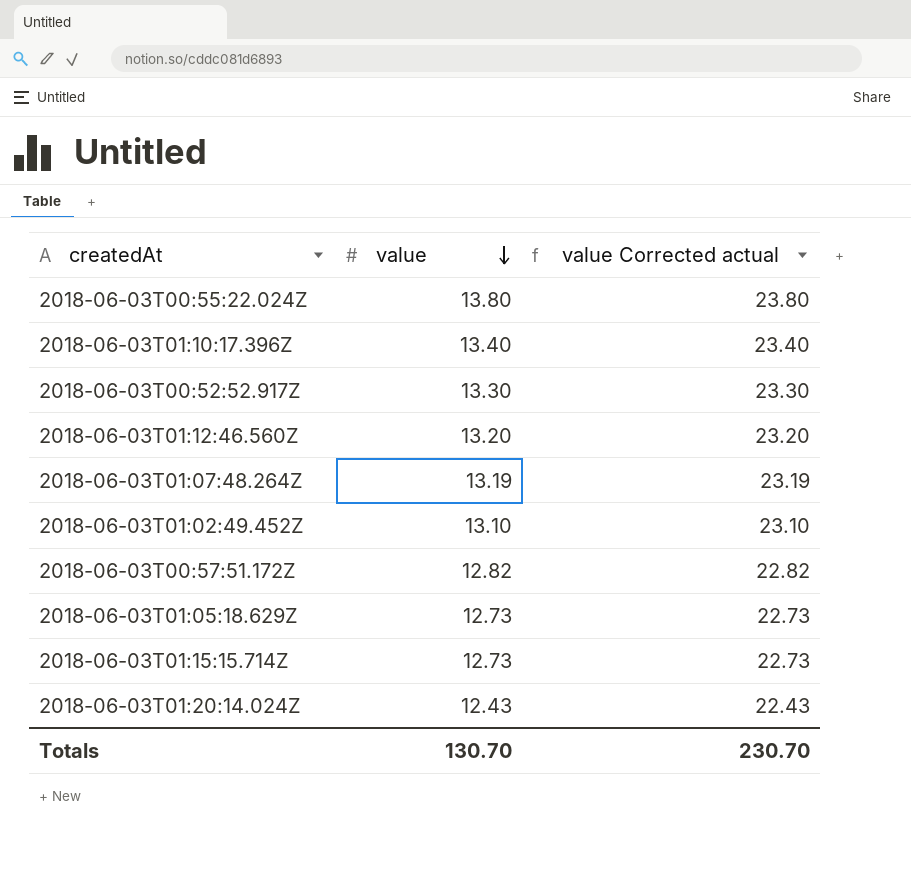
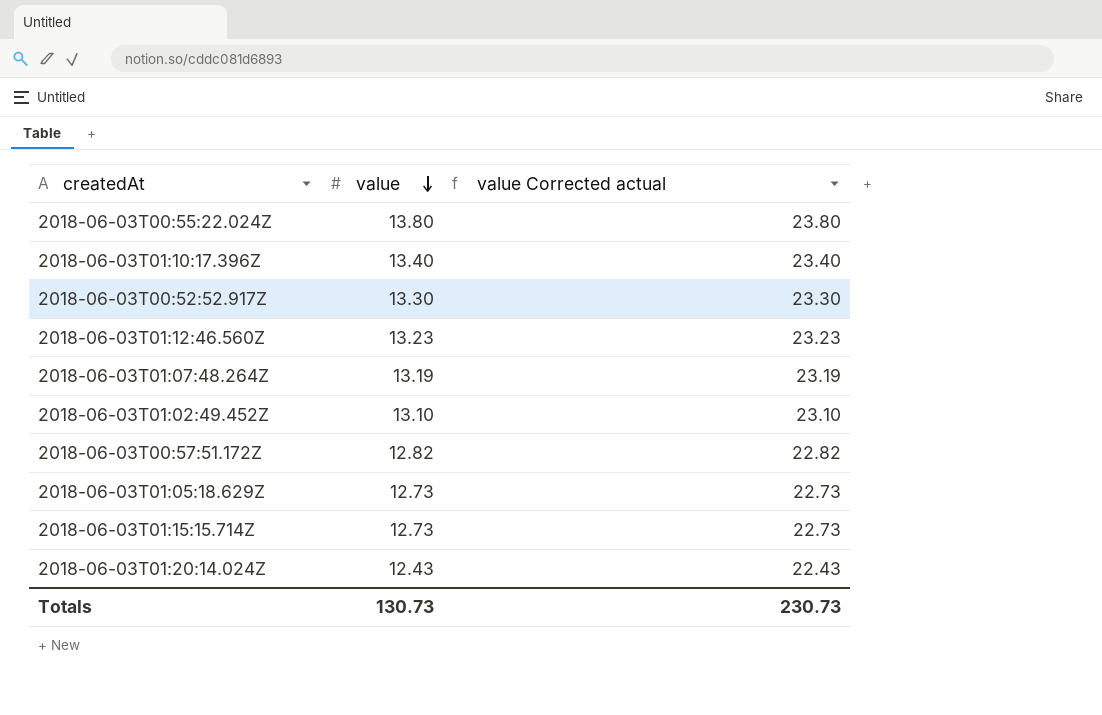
2018-06-03T01:12:46.560Z | value: 13.20 -> 13.23
2018-06-03T01:12:46.560Z | value Corrected actual: 23.20 -> 23.23
Totals | value: 130.70 -> 130.73
Totals | value Corrected actual: 230.70 -> 230.73

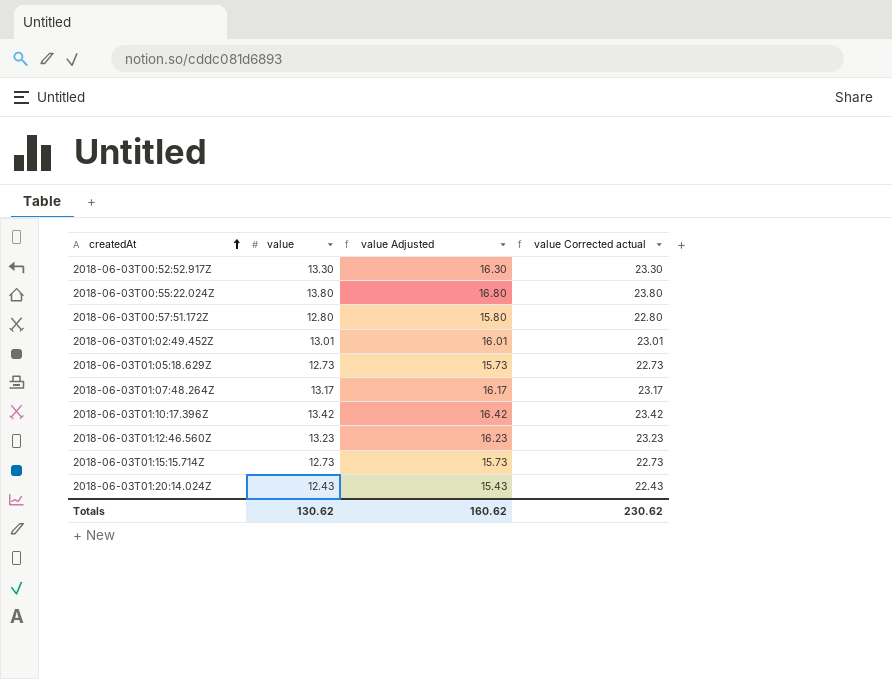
row order: value descending -> createdAt ascending
column value Adjusted | formula: none -> [value] + 3
2018-06-03T00:57:51.172Z | value: 12.82 -> 12.80
2018-06-03T00:57:51.172Z | value Corrected actual: 22.82 -> 22.80
2018-06-03T01:02:49.452Z | value: 13.10 -> 13.01
2018-06-03T01:02:49.452Z | value Corrected actual: 23.10 -> 23.01
2018-06-03T01:07:48.264Z | value: 13.19 -> 13.17
2018-06-03T01:07:48.264Z | value Corrected actual: 23.19 -> 23.17
2018-06-03T01:10:17.396Z | value: 13.40 -> 13.42
2018-06-03T01:10:17.396Z | value Corrected actual: 23.40 -> 23.42
Totals | value: 130.73 -> 130.62
Totals | value Corrected actual: 230.73 -> 230.62

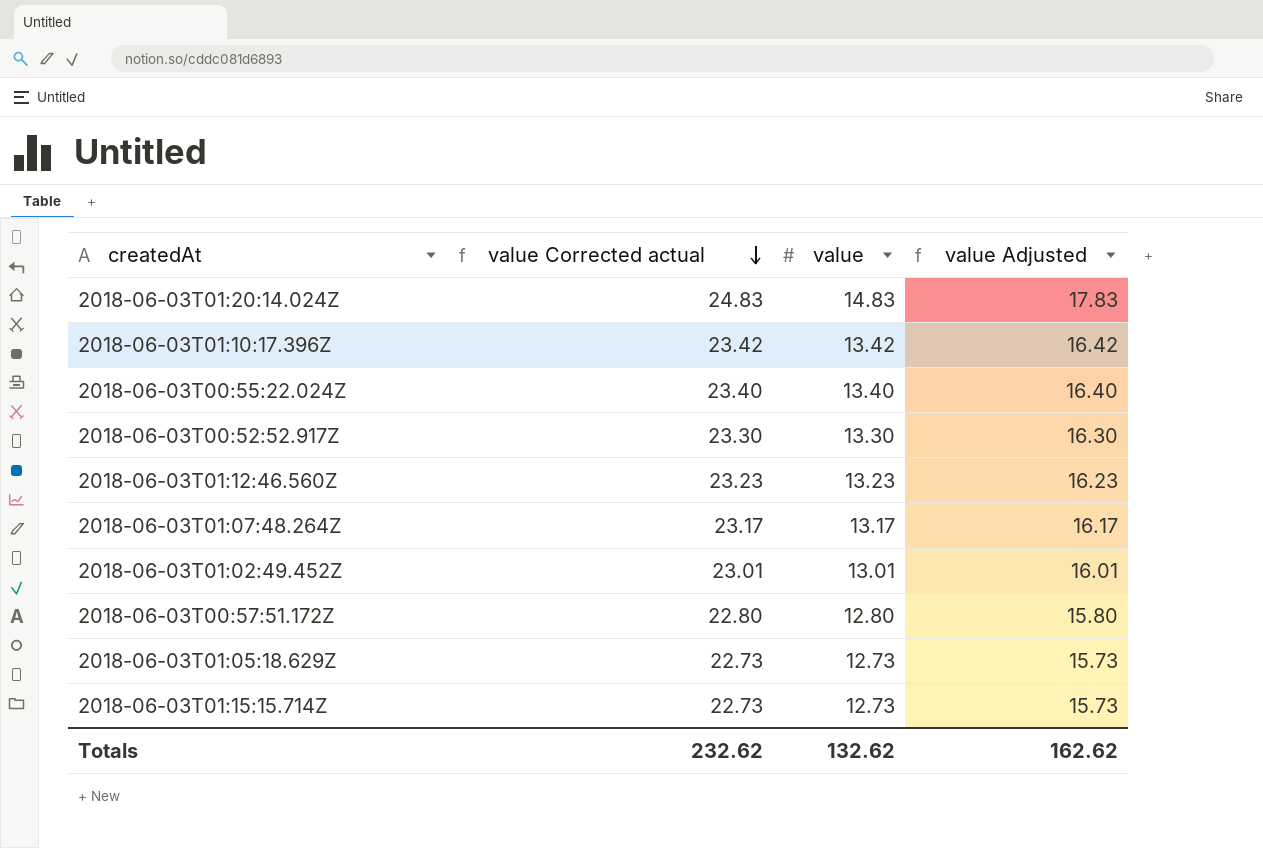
row order: createdAt ascending -> value Corrected actual descending
column value Corrected actual | position: 4 -> 2
2018-06-03T01:20:14.024Z | value Corrected actual: 22.43 -> 24.83
2018-06-03T01:20:14.024Z | value: 12.43 -> 14.83
2018-06-03T01:20:14.024Z | value Adjusted: 15.43 -> 17.83
2018-06-03T00:55:22.024Z | value Corrected actual: 23.80 -> 23.40
2018-06-03T00:55:22.024Z | value: 13.80 -> 13.40
2018-06-03T00:55:22.024Z | value Adjusted: 16.80 -> 16.40
Totals | value Corrected actual: 230.62 -> 232.62
Totals | value: 130.62 -> 132.62
Totals | value Adjusted: 160.62 -> 162.62

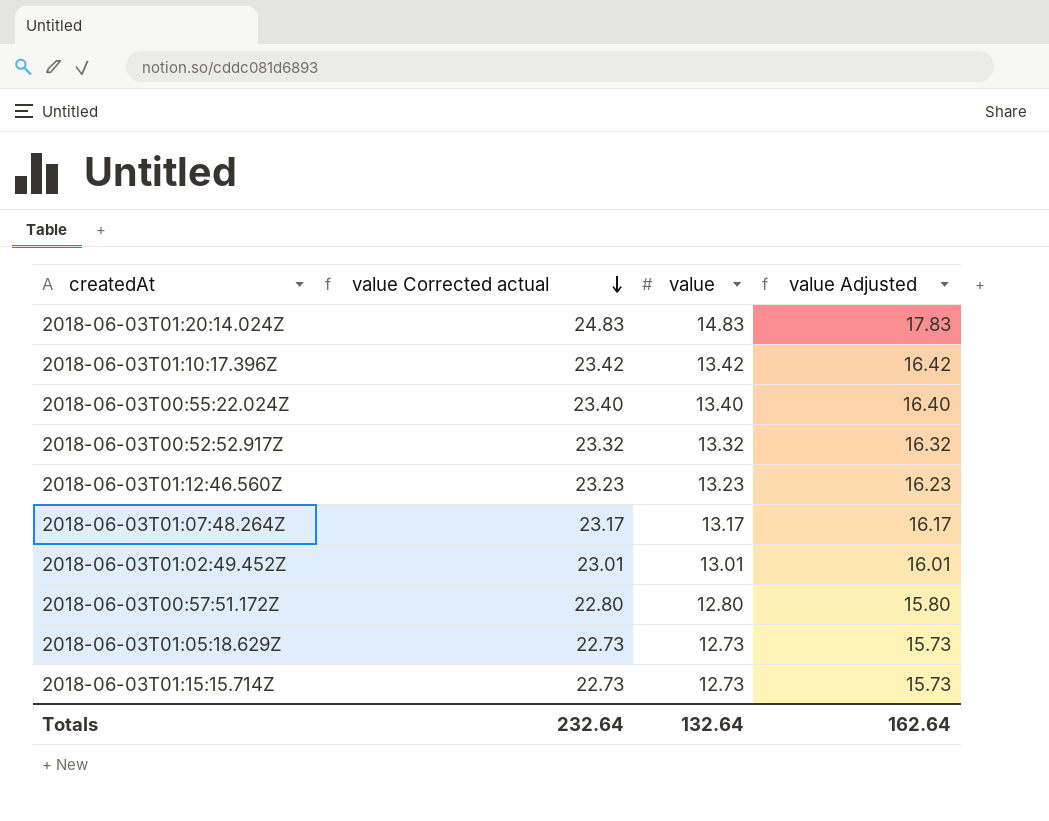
2018-06-03T00:52:52.917Z | value Corrected actual: 23.30 -> 23.32
2018-06-03T00:52:52.917Z | value: 13.30 -> 13.32
2018-06-03T00:52:52.917Z | value Adjusted: 16.30 -> 16.32
Totals | value Corrected actual: 232.62 -> 232.64
Totals | value: 132.62 -> 132.64
Totals | value Adjusted: 162.62 -> 162.64

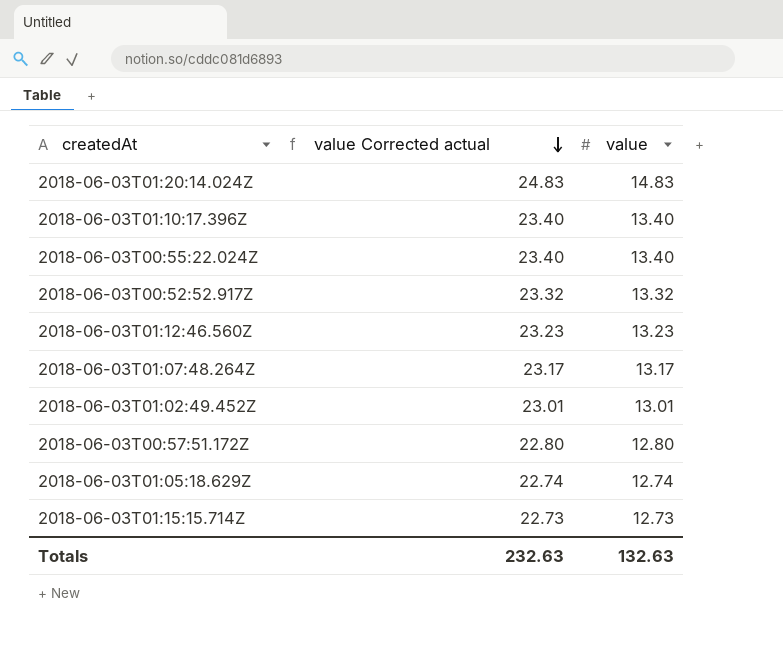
column value Adjusted | formula: [value] + 3 -> none
2018-06-03T01:10:17.396Z | value Corrected actual: 23.42 -> 23.40
2018-06-03T01:10:17.396Z | value: 13.42 -> 13.40
2018-06-03T01:05:18.629Z | value Corrected actual: 22.73 -> 22.74
2018-06-03T01:05:18.629Z | value: 12.73 -> 12.74
Totals | value Corrected actual: 232.64 -> 232.63
Totals | value: 132.64 -> 132.63

